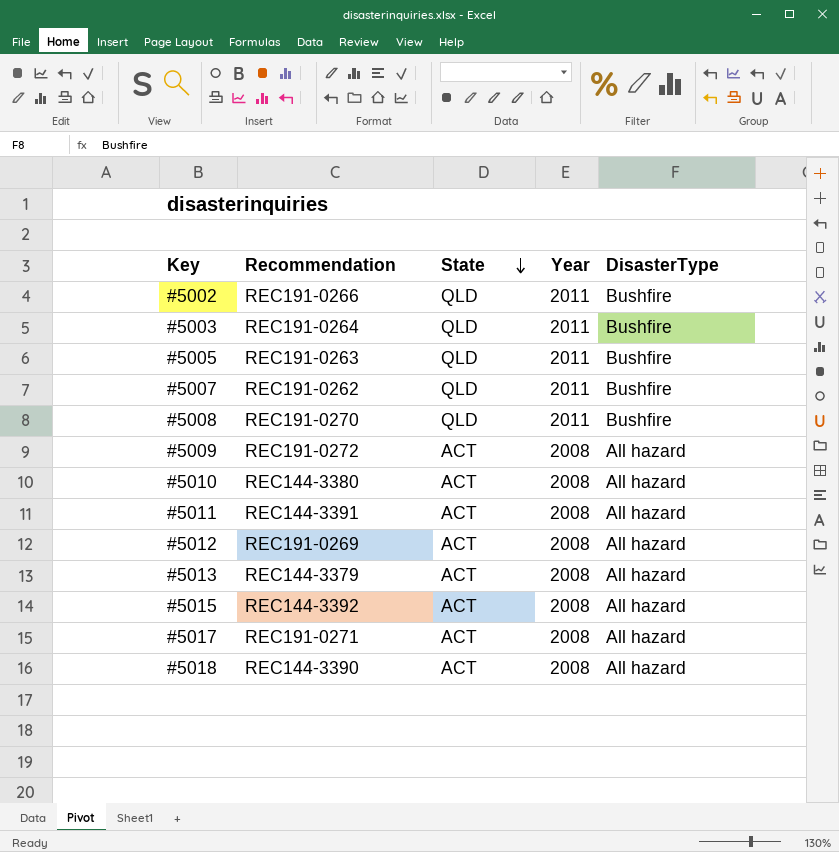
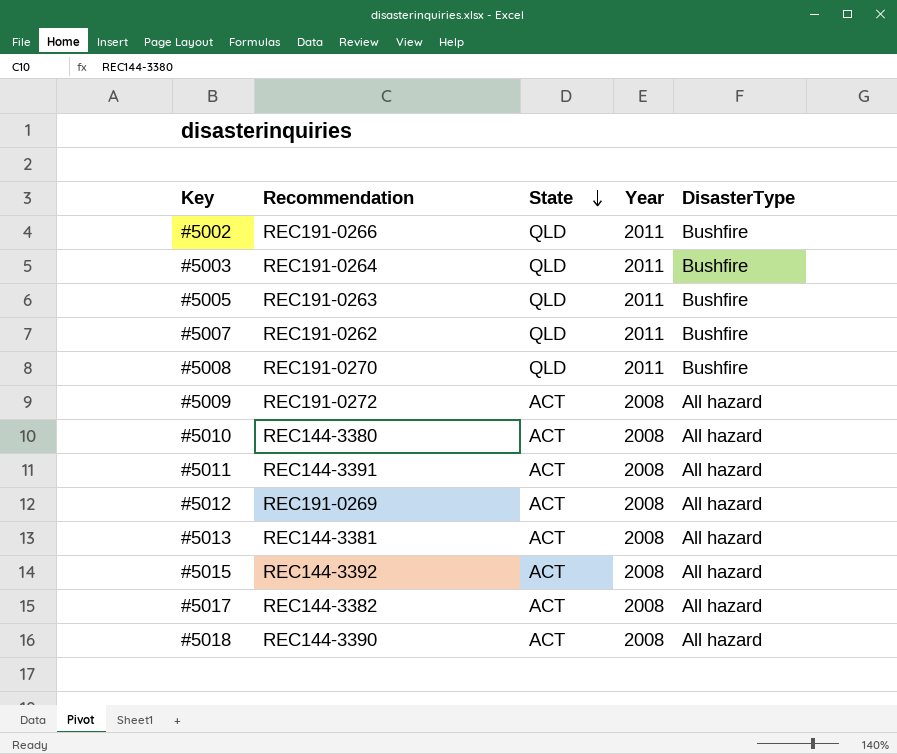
#5013 | Recommendation: REC144-3379 -> REC144-3381
#5017 | Recommendation: REC191-0271 -> REC144-3382

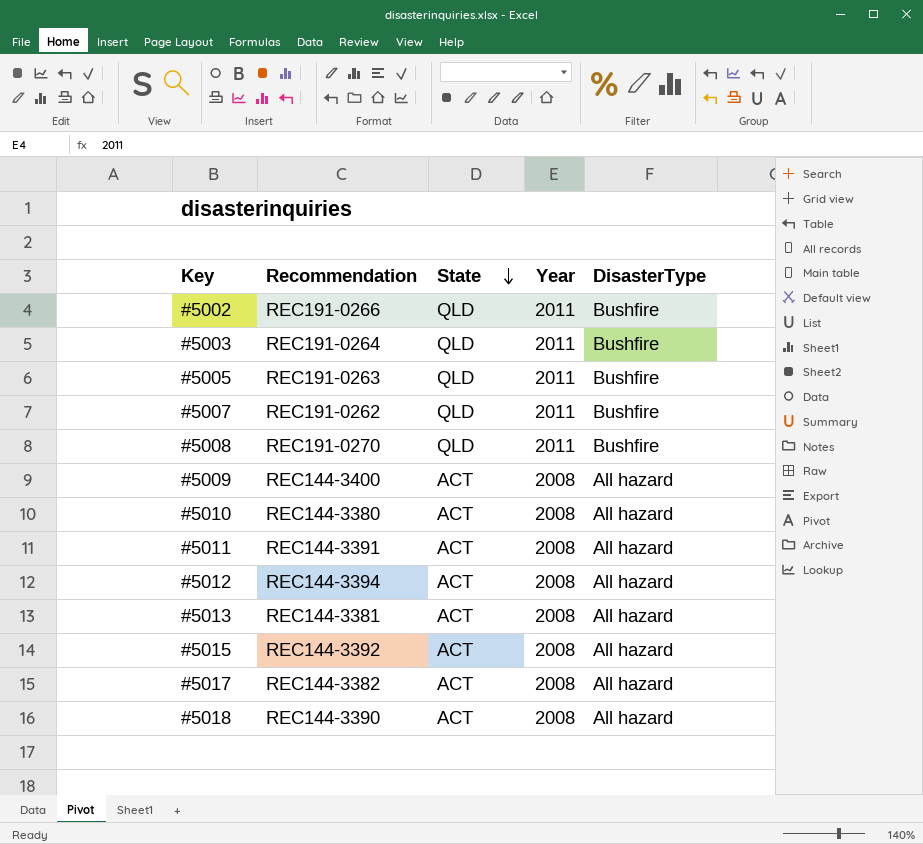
#5009 | Recommendation: REC191-0272 -> REC144-3400
#5012 | Recommendation: REC191-0269 -> REC144-3394

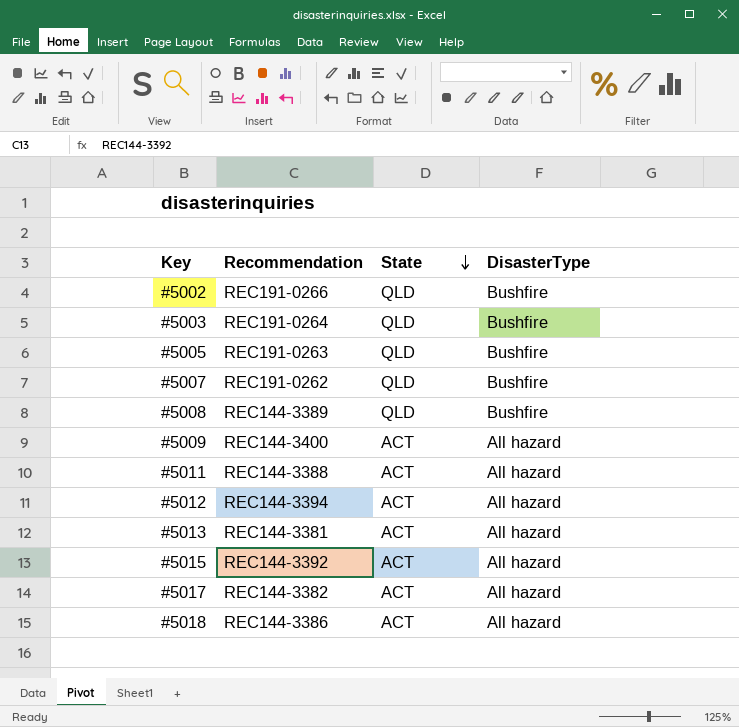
column Year | position: 4 -> none
row #5010: REC144-3380 | ACT | 2008 | All hazard -> none
#5008 | Recommendation: REC191-0270 -> REC144-3389
#5011 | Recommendation: REC144-3391 -> REC144-3388
#5018 | Recommendation: REC144-3390 -> REC144-3386

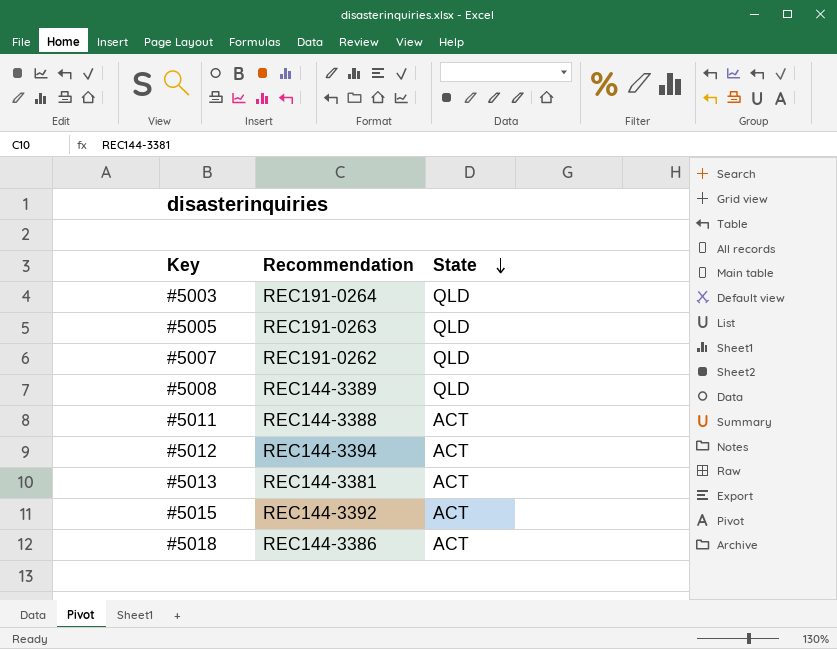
column DisasterType | position: 4 -> none
row #5002: REC191-0266 | QLD | Bushfire -> none
row #5009: REC144-3400 | ACT | All hazard -> none
row #5017: REC144-3382 | ACT | All hazard -> none

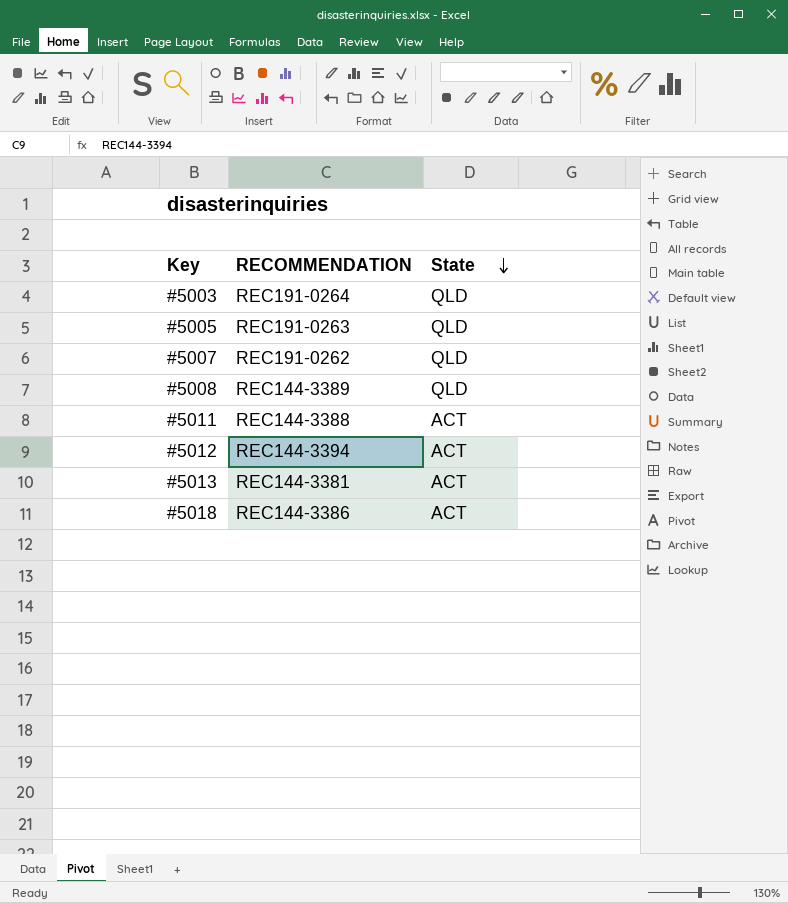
column name: Recommendation -> RECOMMENDATION
row #5015: REC144-3392 | ACT -> none

